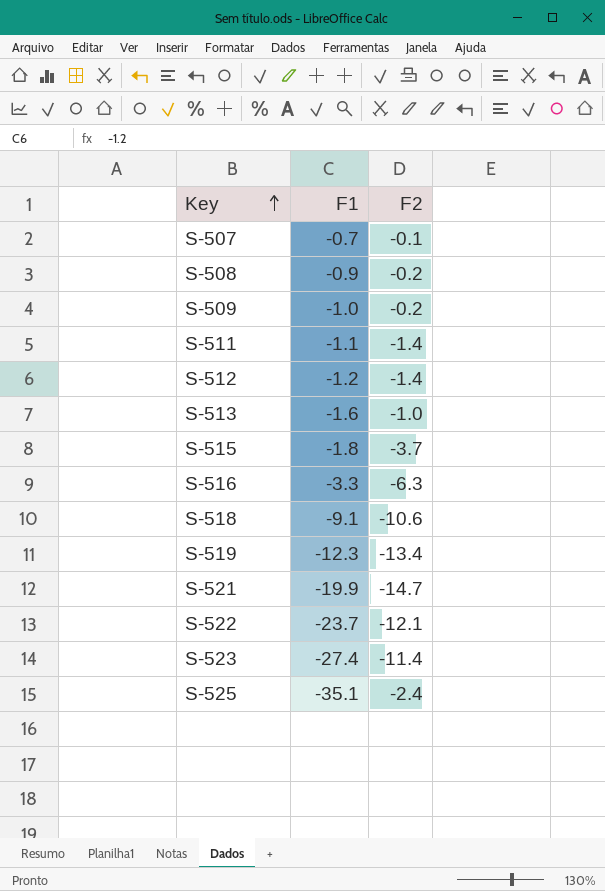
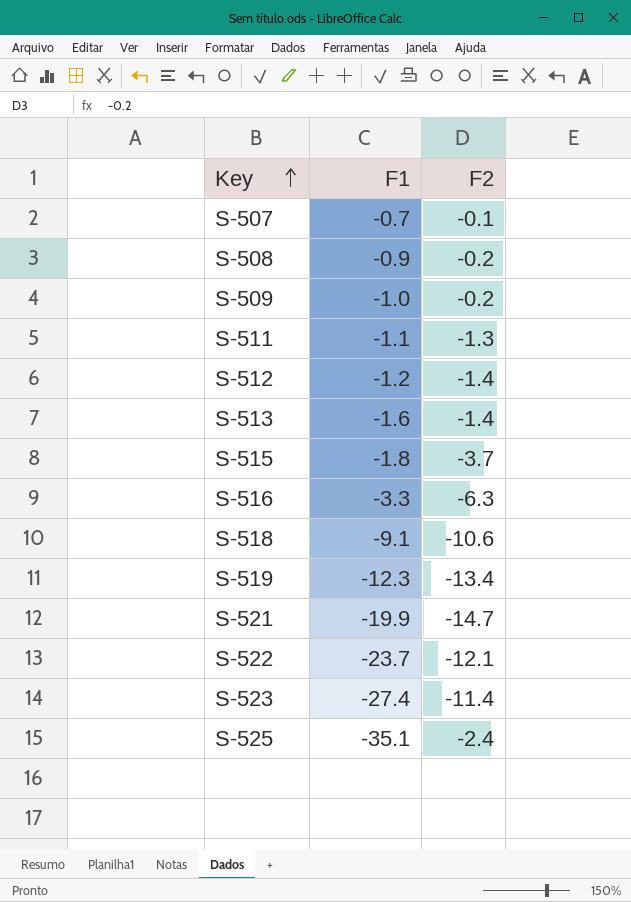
S-511 | F2: -1.4 -> -1.3
S-513 | F2: -1.0 -> -1.4

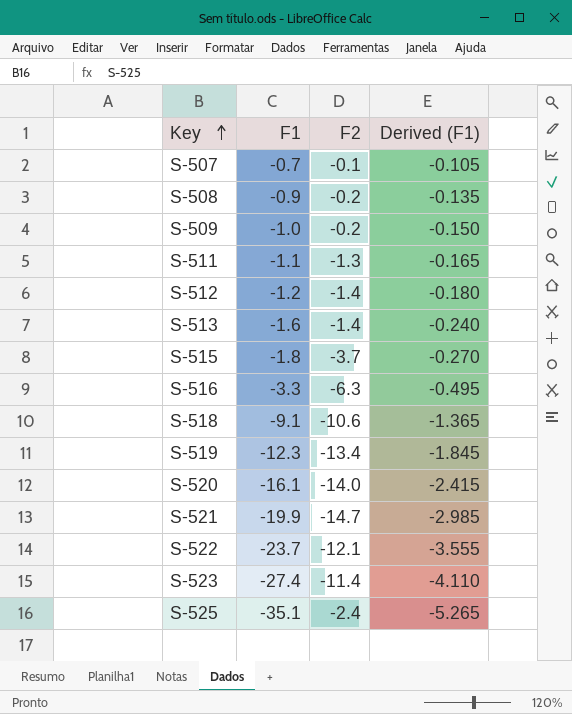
column Derived (F1) | formula: none -> [F1] * 0.15
row S-520: none -> -16.1 | -14.0 | -2.415

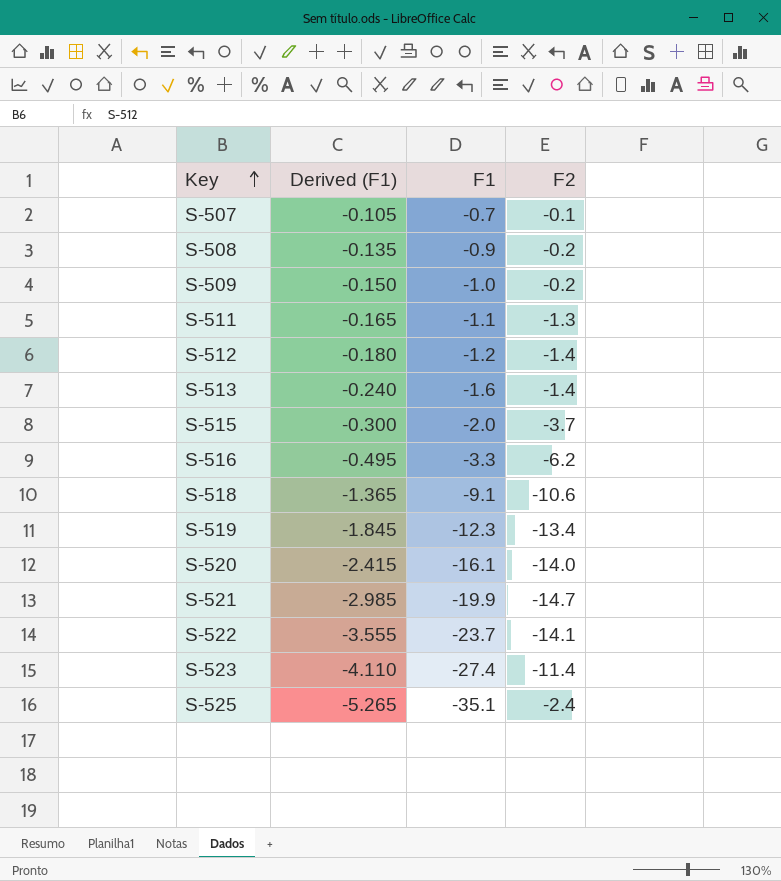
column Derived (F1) | position: 4 -> 2
S-515 | Derived (F1): -0.270 -> -0.300
S-515 | F1: -1.8 -> -2.0
S-516 | F2: -6.3 -> -6.2
S-522 | F2: -12.1 -> -14.1

